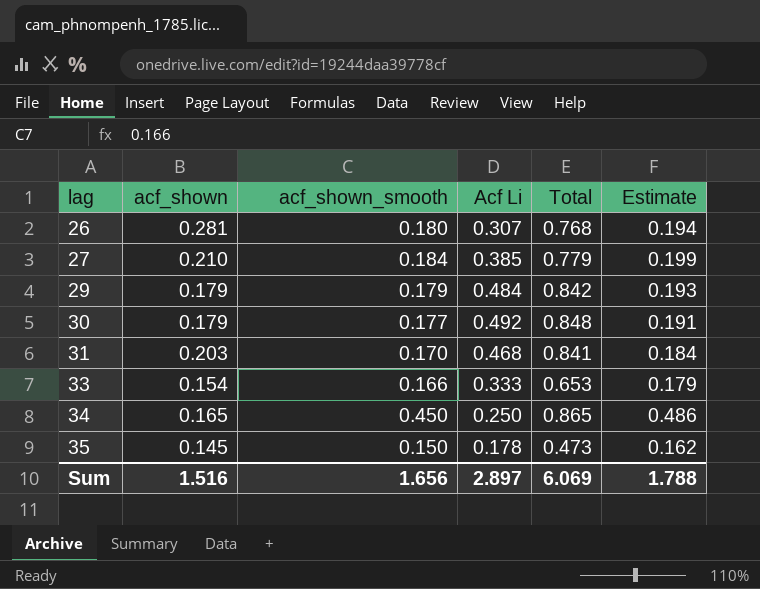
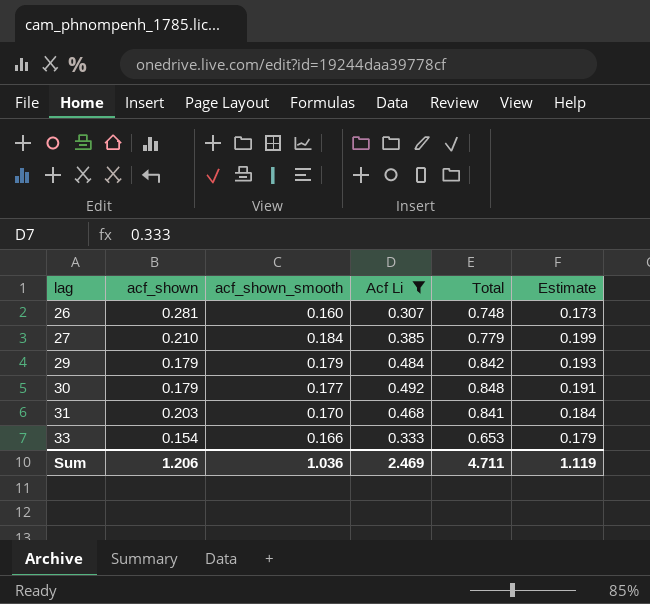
filter: none -> Acf Li >= 0.307
26 | acf_shown_smooth: 0.180 -> 0.160
26 | Total: 0.768 -> 0.748
26 | Estimate: 0.194 -> 0.173
Sum | acf_shown: 1.516 -> 1.206
Sum | acf_shown_smooth: 1.656 -> 1.036
Sum | Acf Li: 2.897 -> 2.469
Sum | Total: 6.069 -> 4.711
Sum | Estimate: 1.788 -> 1.119

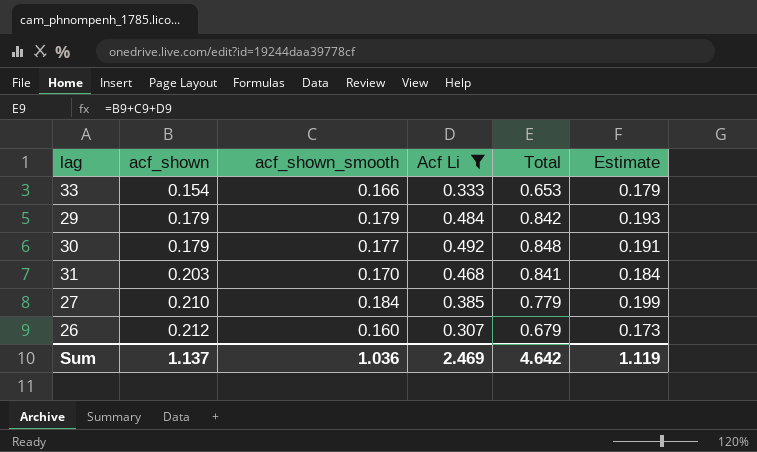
row order: lag ascending -> acf_shown ascending
26 | acf_shown: 0.281 -> 0.212
26 | Total: 0.748 -> 0.679
Sum | acf_shown: 1.206 -> 1.137
Sum | Total: 4.711 -> 4.642

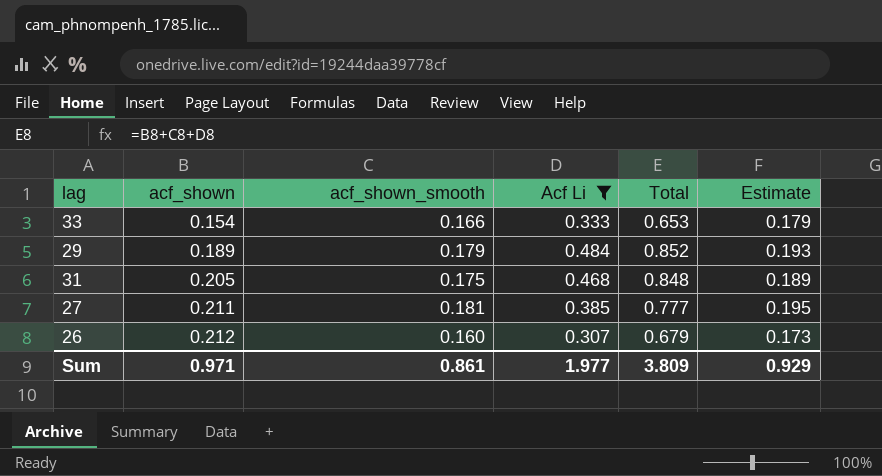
row 30: 0.179 | 0.177 | 0.492 | 0.848 | 0.191 -> none
29 | acf_shown: 0.179 -> 0.189
29 | Total: 0.842 -> 0.852
31 | acf_shown: 0.203 -> 0.205
31 | acf_shown_smooth: 0.170 -> 0.175
31 | Total: 0.841 -> 0.848
31 | Estimate: 0.184 -> 0.189
27 | acf_shown: 0.210 -> 0.211
27 | acf_shown_smooth: 0.184 -> 0.181
27 | Total: 0.779 -> 0.777
27 | Estimate: 0.199 -> 0.195
Sum | acf_shown: 1.137 -> 0.971
Sum | acf_shown_smooth: 1.036 -> 0.861
Sum | Acf Li: 2.469 -> 1.977
Sum | Total: 4.642 -> 3.809
Sum | Estimate: 1.119 -> 0.929

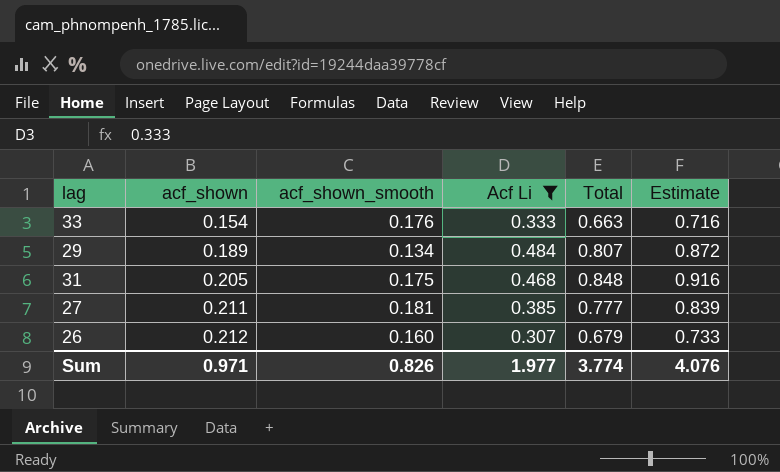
column Estimate | formula: [acf_shown_smooth] * 1.08 -> [Total] * 1.08
33 | acf_shown_smooth: 0.166 -> 0.176
33 | Total: 0.653 -> 0.663
29 | acf_shown_smooth: 0.179 -> 0.134
29 | Total: 0.852 -> 0.807
Sum | acf_shown_smooth: 0.861 -> 0.826
Sum | Total: 3.809 -> 3.774
Sum | Estimate: 0.929 -> 4.076

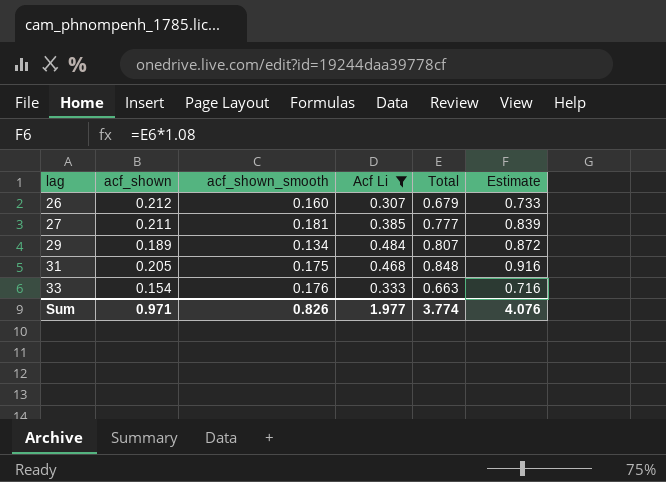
row order: acf_shown ascending -> lag ascending

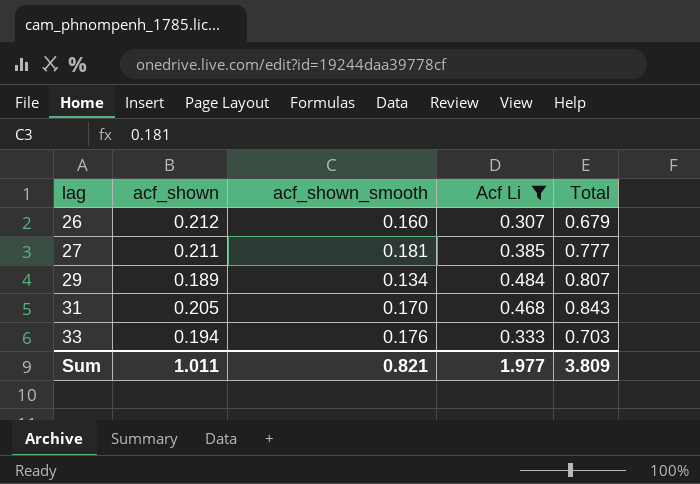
column Estimate | formula: [Total] * 1.08 -> none
31 | acf_shown_smooth: 0.175 -> 0.170
31 | Total: 0.848 -> 0.843
33 | acf_shown: 0.154 -> 0.194
33 | Total: 0.663 -> 0.703
Sum | acf_shown: 0.971 -> 1.011
Sum | acf_shown_smooth: 0.826 -> 0.821
Sum | Total: 3.774 -> 3.809

